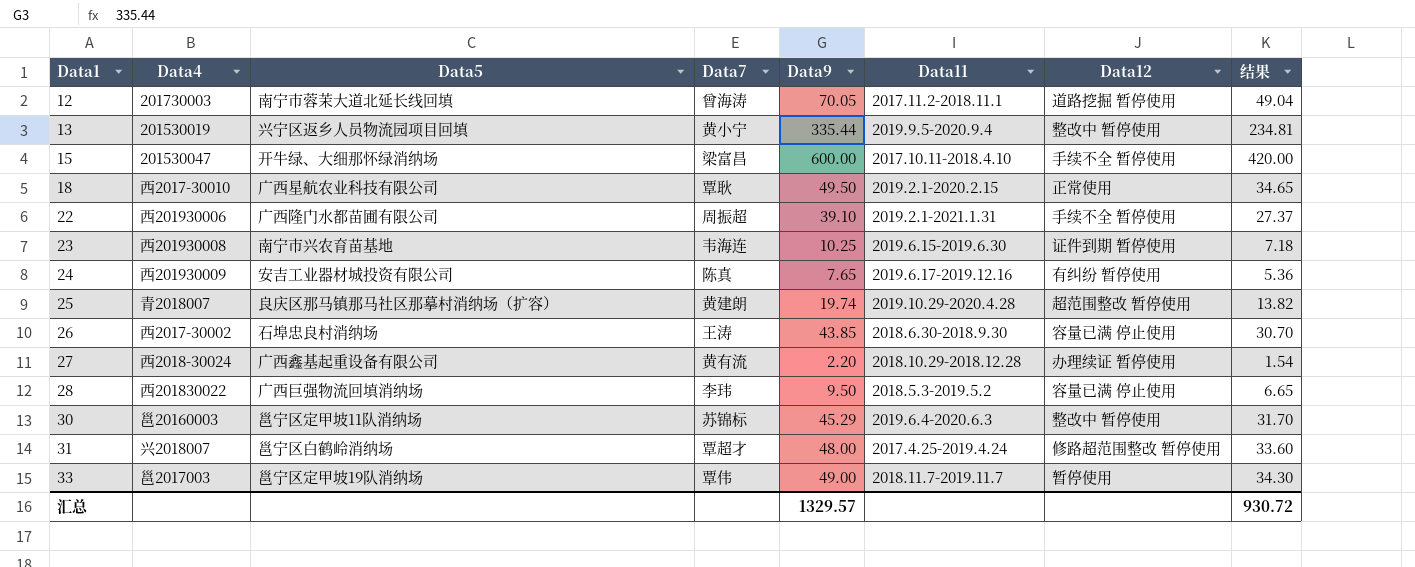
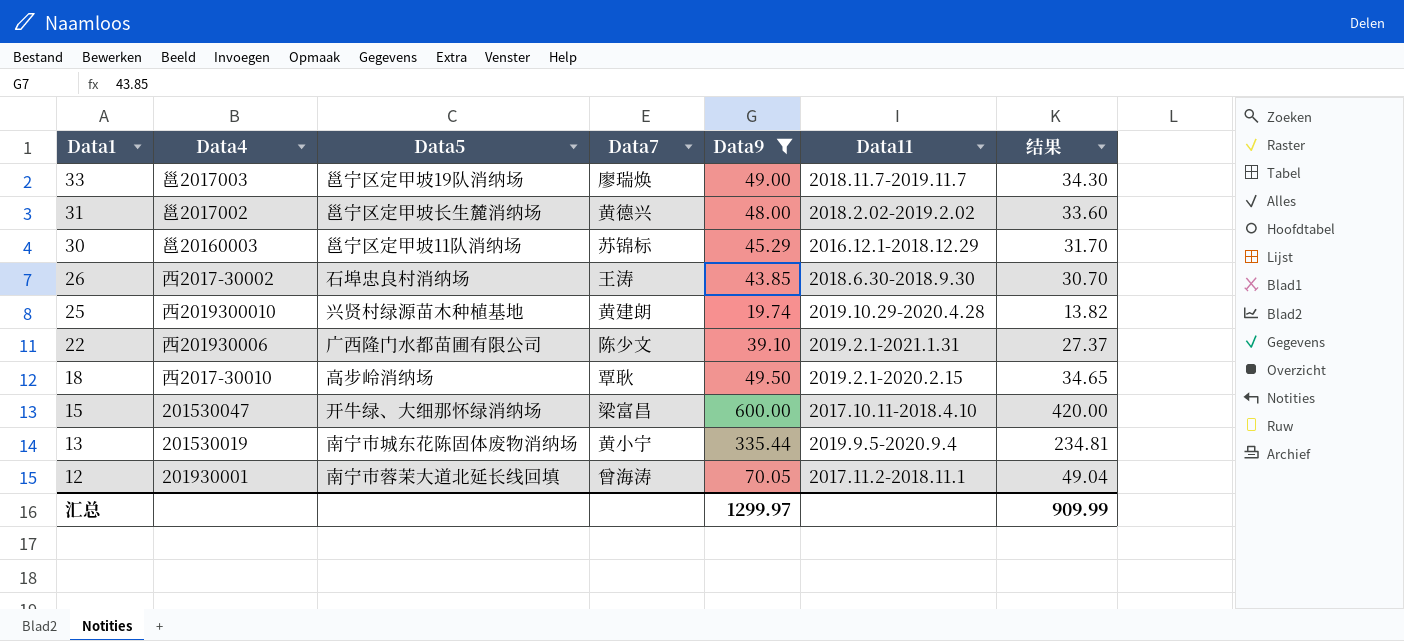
filter: none -> Data9 >= 19.74
row order: Data1 ascending -> Data1 descending
column Data12 | position: 7 -> none
33 | Data7: 覃伟 -> 廖瑞焕
31 | Data4: 兴2018007 -> 邕2017002
31 | Data5: 邕宁区白鹤岭消纳场 -> 邕宁区定甲坡长生麓消纳场
31 | Data7: 覃超才 -> 黄德兴
31 | Data11: 2017.4.25-2019.4.24 -> 2018.2.02-2019.2.02
30 | Data11: 2019.6.4-2020.6.3 -> 2016.12.1-2018.12.29
25 | Data4: 青2018007 -> 西2019300010
25 | Data5: 良庆区那马镇那马社区那摹村消纳场（扩容） -> 兴贤村绿源苗木种植基地
22 | Data7: 周振超 -> 陈少文
18 | Data5: 广西星航农业科技有限公司 -> 高步岭消纳场
13 | Data5: 兴宁区返乡人员物流园项目回填 -> 南宁市城东花陈固体废物消纳场
12 | Data4: 201730003 -> 201930001
汇总 | Data9: 1329.57 -> 1299.97
汇总 | 结果: 930.72 -> 909.99

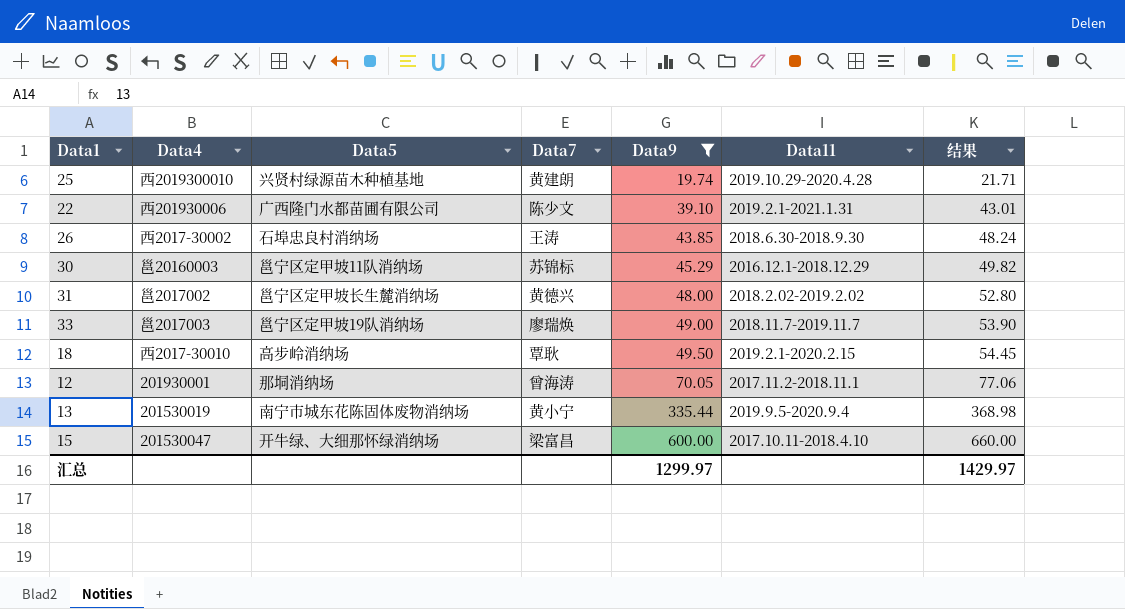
row order: Data1 descending -> Data9 ascending
column 结果 | formula: [Data9] * 0.7 -> [Data9] * 1.1
12 | Data5: 南宁市蓉茉大道北延长线回填 -> 那垌消纳场
汇总 | 结果: 909.99 -> 1429.97

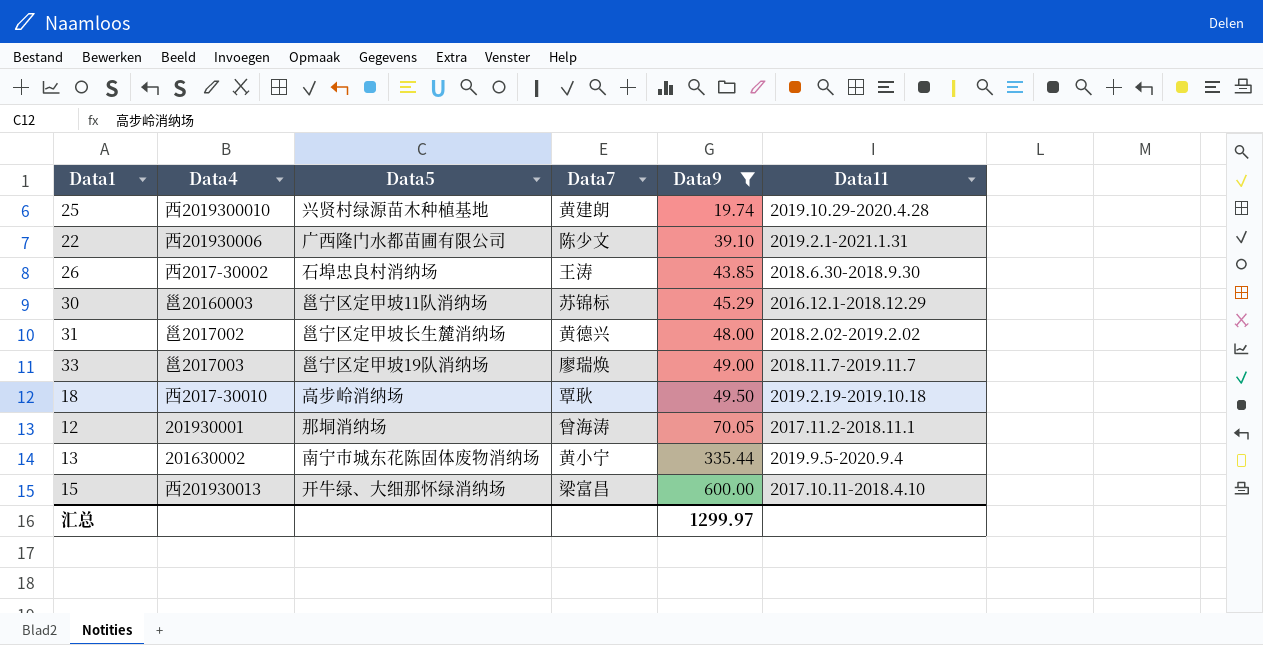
column 结果 | formula: [Data9] * 1.1 -> none
18 | Data11: 2019.2.1-2020.2.15 -> 2019.2.19-2019.10.18
13 | Data4: 201530019 -> 201630002
15 | Data4: 201530047 -> 西201930013

